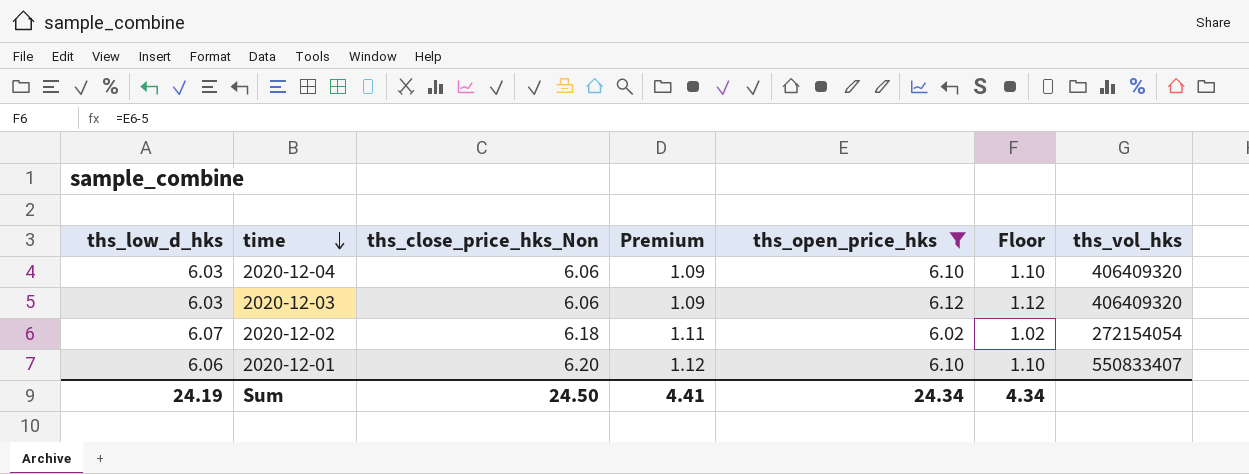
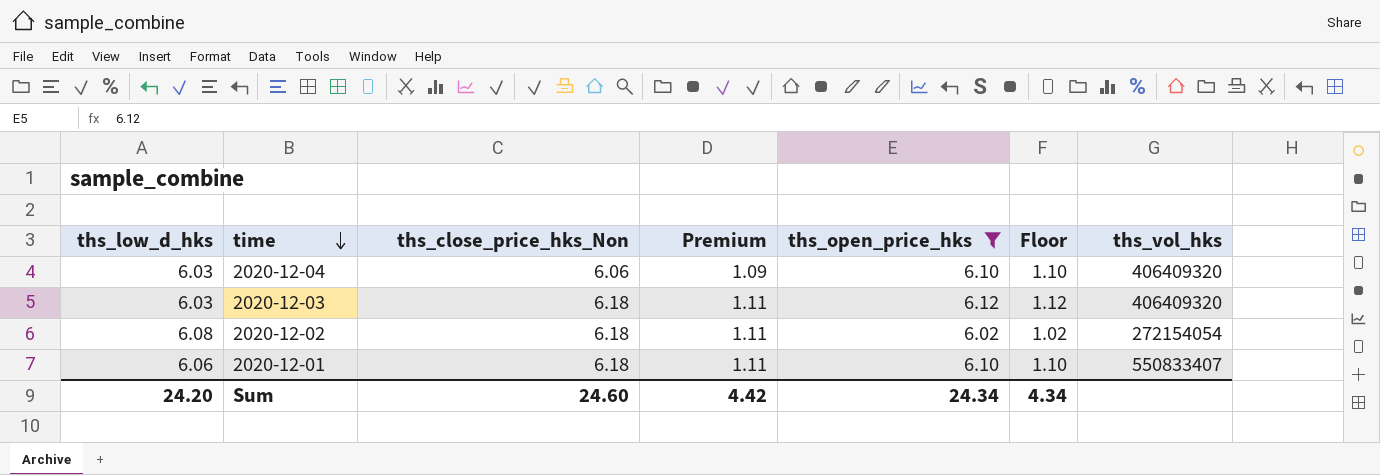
2020-12-03 | ths_close_price_hks_Non: 6.06 -> 6.18
2020-12-03 | Premium: 1.09 -> 1.11
2020-12-02 | ths_low_d_hks: 6.07 -> 6.08
2020-12-01 | ths_close_price_hks_Non: 6.20 -> 6.18
2020-12-01 | Premium: 1.12 -> 1.11
Sum | ths_low_d_hks: 24.19 -> 24.20
Sum | ths_close_price_hks_Non: 24.50 -> 24.60
Sum | Premium: 4.41 -> 4.42

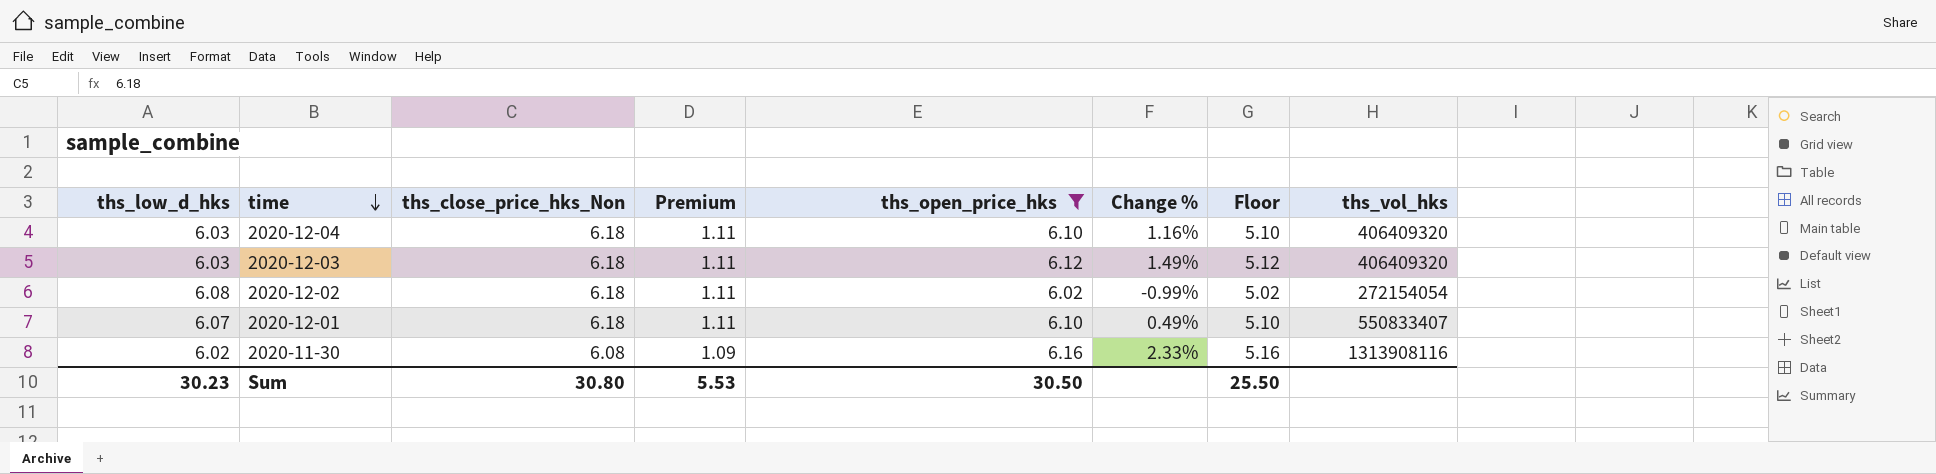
column Change % | formula: none -> ([ths_open_price_hks] - [ths_low_d_hks]) / [ths_low_d_hks]
column Floor | formula: [ths_open_price_hks] - 5 -> [ths_open_price_hks] - 1
2020-12-04 | ths_close_price_hks_Non: 6.06 -> 6.18
2020-12-04 | Premium: 1.09 -> 1.11
2020-12-01 | ths_low_d_hks: 6.06 -> 6.07
row 2020-11-30: none -> 6.02 | 6.08 | 1.09 | 6.16 | 2.33% | 5.16 | 1313908116
Sum | ths_low_d_hks: 24.20 -> 30.23
Sum | ths_close_price_hks_Non: 24.60 -> 30.80
Sum | Premium: 4.42 -> 5.53
Sum | ths_open_price_hks: 24.34 -> 30.50
Sum | Floor: 4.34 -> 25.50

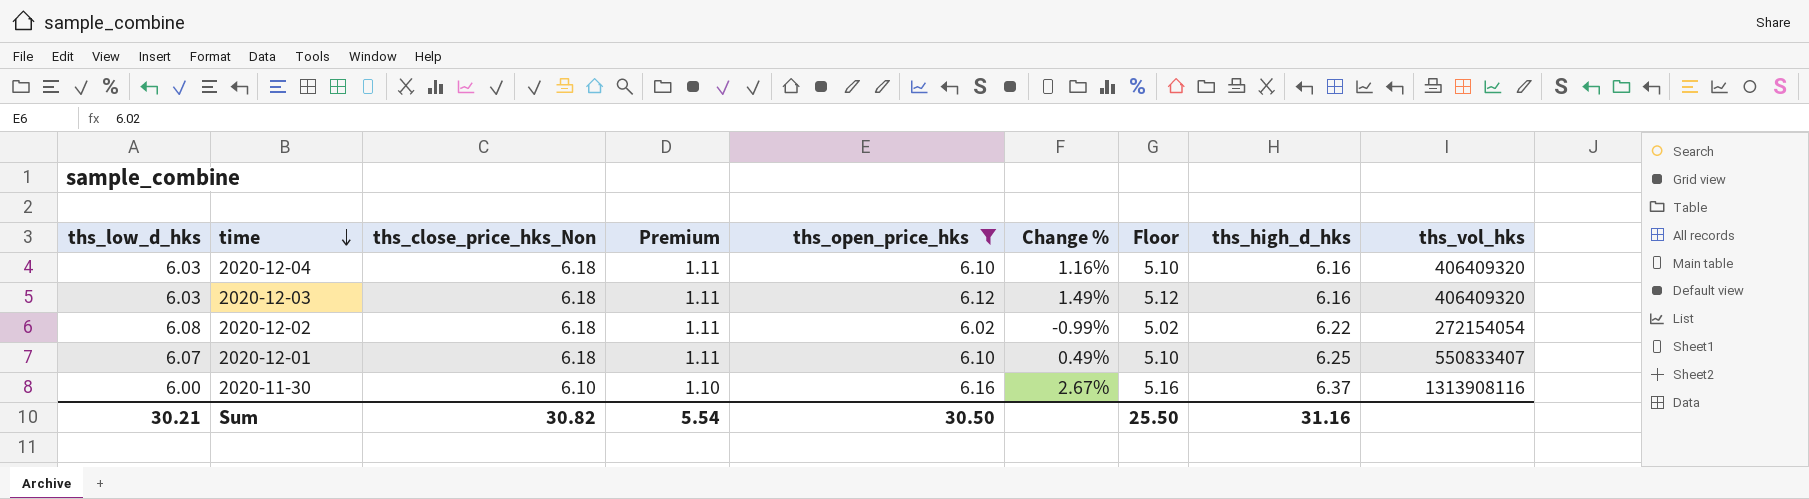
column ths_high_d_hks | position: none -> 8
2020-11-30 | ths_low_d_hks: 6.02 -> 6.00
2020-11-30 | ths_close_price_hks_Non: 6.08 -> 6.10
2020-11-30 | Premium: 1.09 -> 1.10
2020-11-30 | Change %: 2.33% -> 2.67%
Sum | ths_low_d_hks: 30.23 -> 30.21
Sum | ths_close_price_hks_Non: 30.80 -> 30.82
Sum | Premium: 5.53 -> 5.54

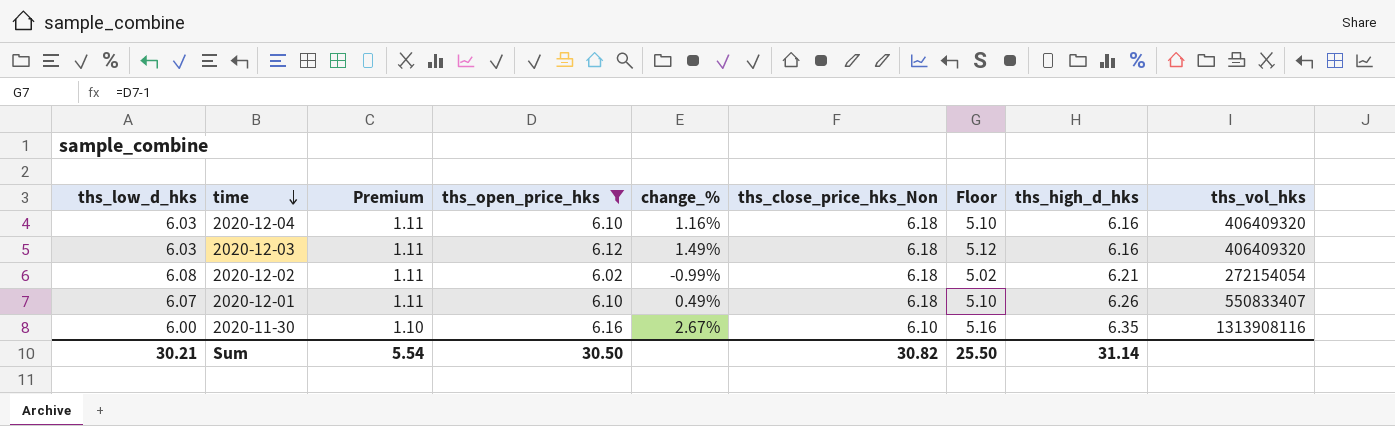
column name: Change % -> change_%
column ths_close_price_hks_Non | position: 3 -> 6
2020-12-02 | ths_high_d_hks: 6.22 -> 6.21
2020-12-01 | ths_high_d_hks: 6.25 -> 6.26
2020-11-30 | ths_high_d_hks: 6.37 -> 6.35
Sum | ths_high_d_hks: 31.16 -> 31.14

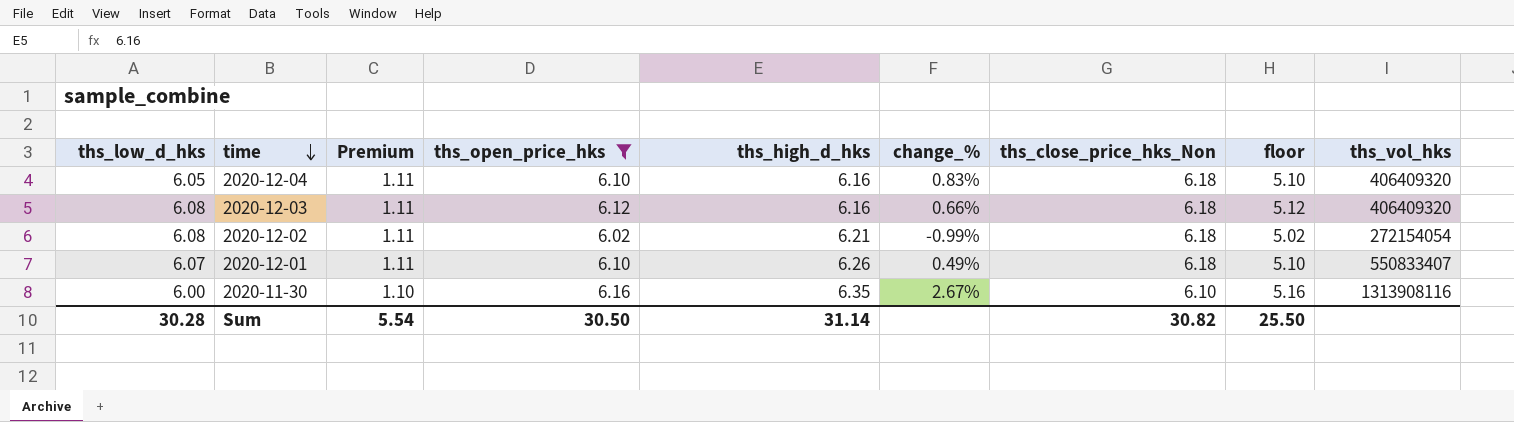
column ths_high_d_hks | position: 8 -> 5
column name: Floor -> floor
2020-12-04 | ths_low_d_hks: 6.03 -> 6.05
2020-12-04 | change_%: 1.16% -> 0.83%
2020-12-03 | ths_low_d_hks: 6.03 -> 6.08
2020-12-03 | change_%: 1.49% -> 0.66%
Sum | ths_low_d_hks: 30.21 -> 30.28

